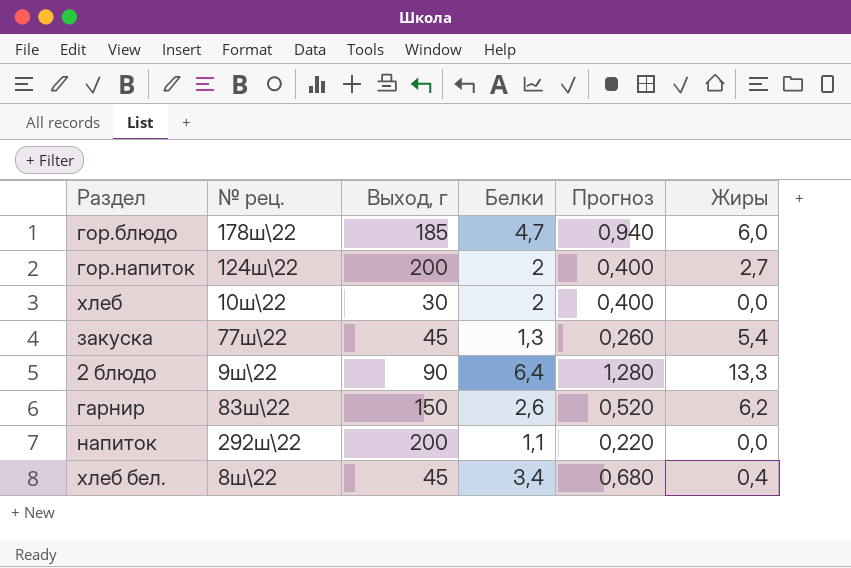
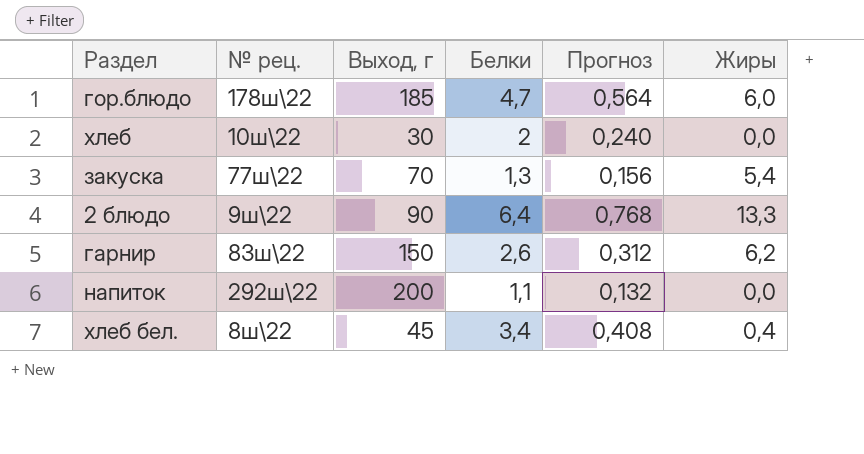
column Прогноз | formula: [Белки] * 0,2 -> [Белки] * 0,12
row гор.напиток: 124ш\22 | 200 | 2 | 0,400 | 2,7 -> none
закуска | Выход, г: 45 -> 70

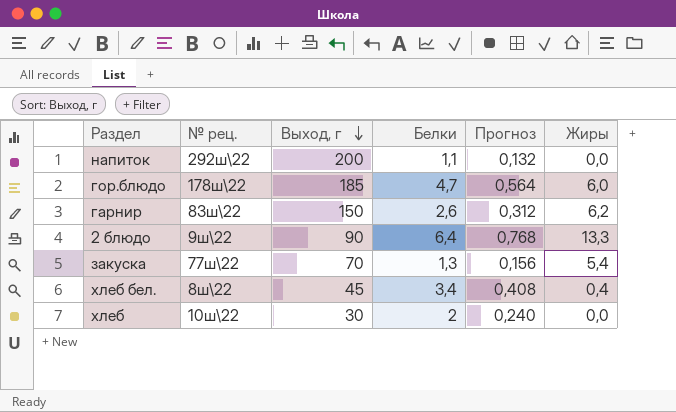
row order: none -> Выход, г descending

